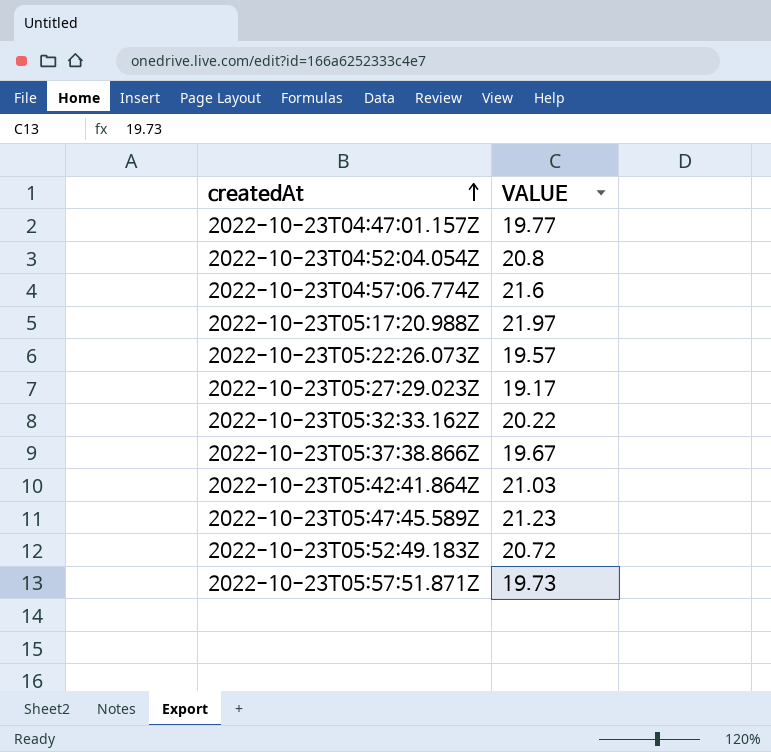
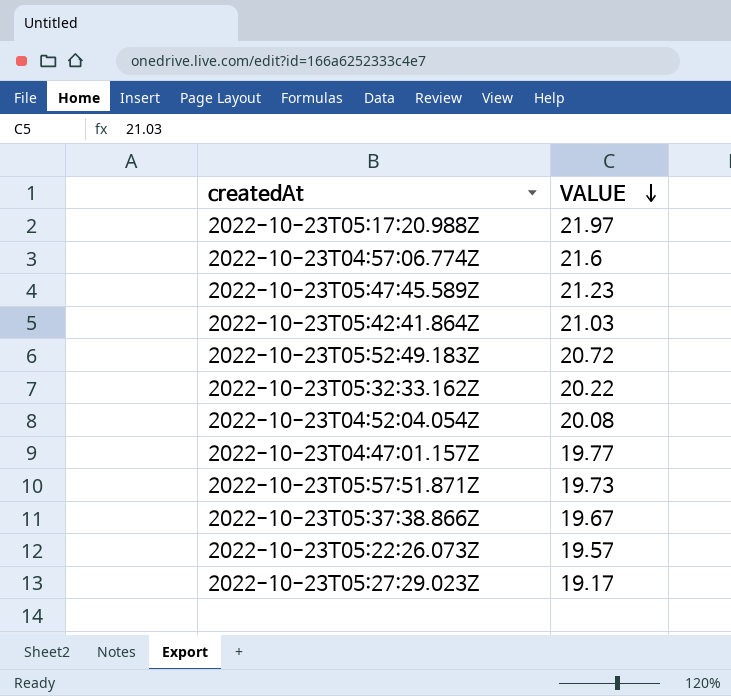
row order: createdAt ascending -> VALUE descending
2022-10-23T04:52:04.054Z | VALUE: 20.8 -> 20.08

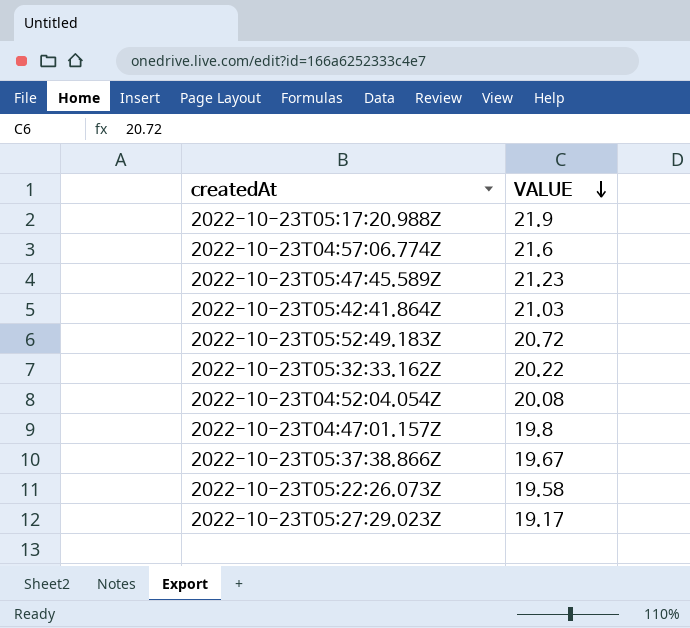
row 2022-10-23T05:57:51.871Z: 19.73 -> none
2022-10-23T05:17:20.988Z | VALUE: 21.97 -> 21.9
2022-10-23T04:47:01.157Z | VALUE: 19.77 -> 19.8
2022-10-23T05:22:26.073Z | VALUE: 19.57 -> 19.58

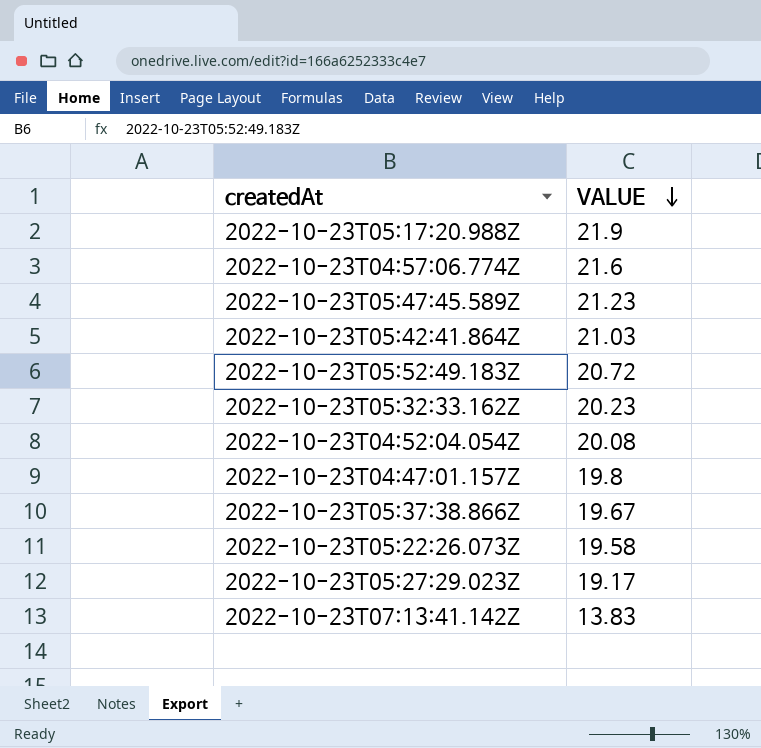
2022-10-23T05:32:33.162Z | VALUE: 20.22 -> 20.23
row 2022-10-23T07:13:41.142Z: none -> 13.83

